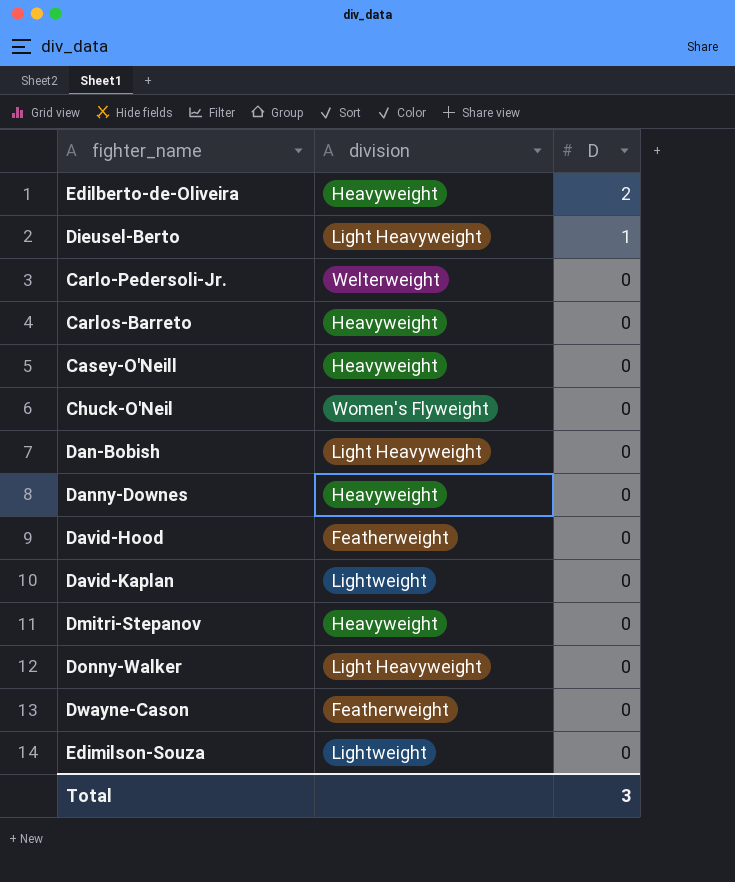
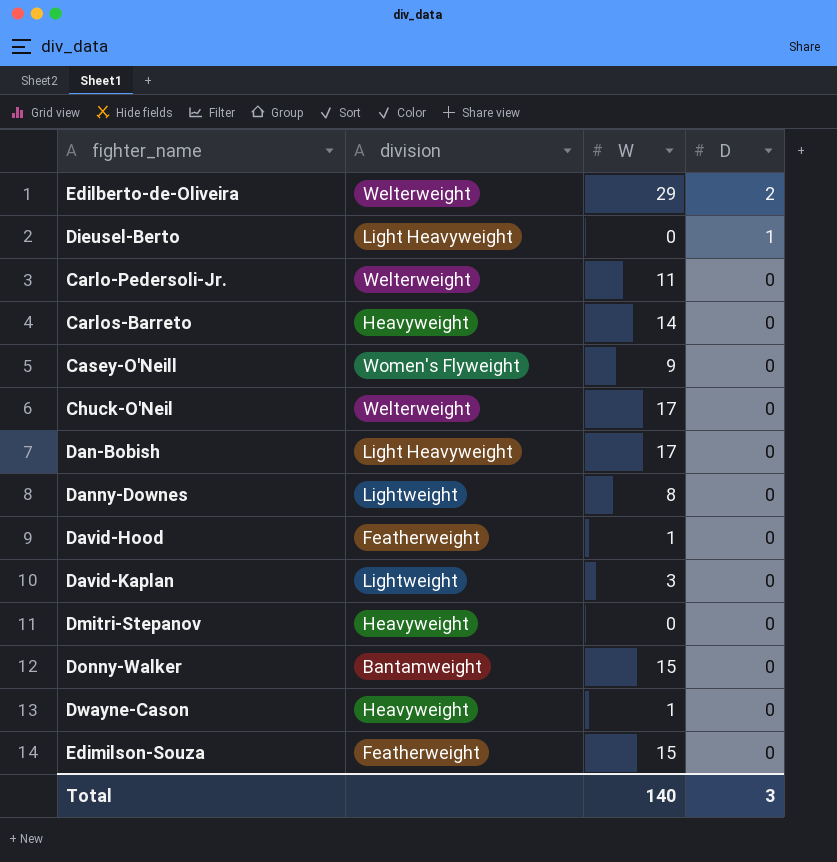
column W | position: none -> 3
Edilberto-de-Oliveira | division: Heavyweight -> Welterweight
Casey-O'Neill | division: Heavyweight -> Women's Flyweight
Chuck-O'Neil | division: Women's Flyweight -> Welterweight
Danny-Downes | division: Heavyweight -> Lightweight
Donny-Walker | division: Light Heavyweight -> Bantamweight
Dwayne-Cason | division: Featherweight -> Heavyweight
Edimilson-Souza | division: Lightweight -> Featherweight

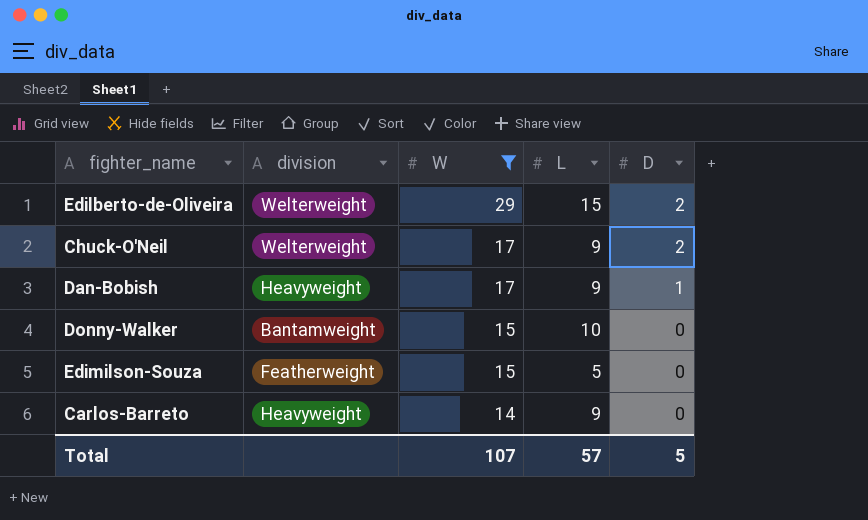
filter: none -> W >= 14
row order: D descending -> W descending
column L | position: none -> 4
Chuck-O'Neil | D: 0 -> 2
Dan-Bobish | division: Light Heavyweight -> Heavyweight
Dan-Bobish | D: 0 -> 1
Total | W: 140 -> 107
Total | D: 3 -> 5

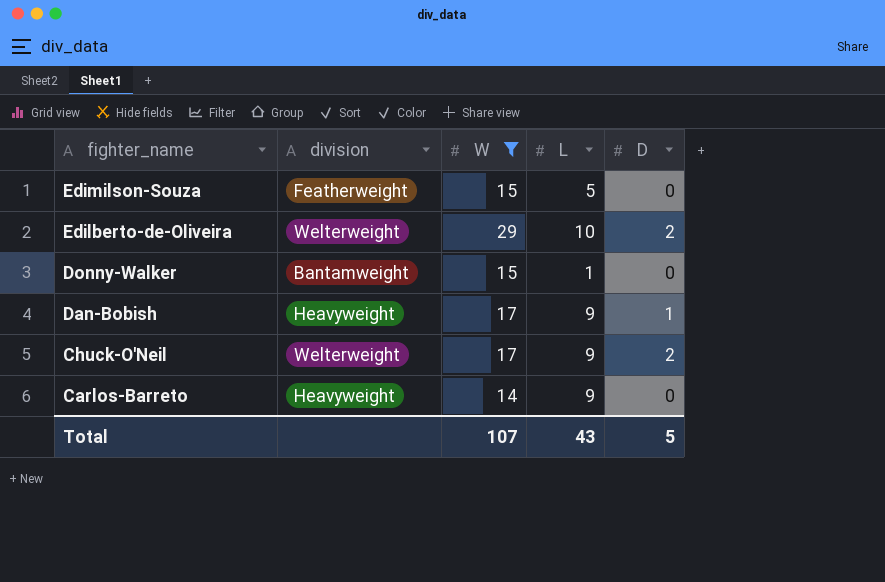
row order: W descending -> fighter_name descending
Edilberto-de-Oliveira | L: 15 -> 10
Donny-Walker | L: 10 -> 1
Total | L: 57 -> 43

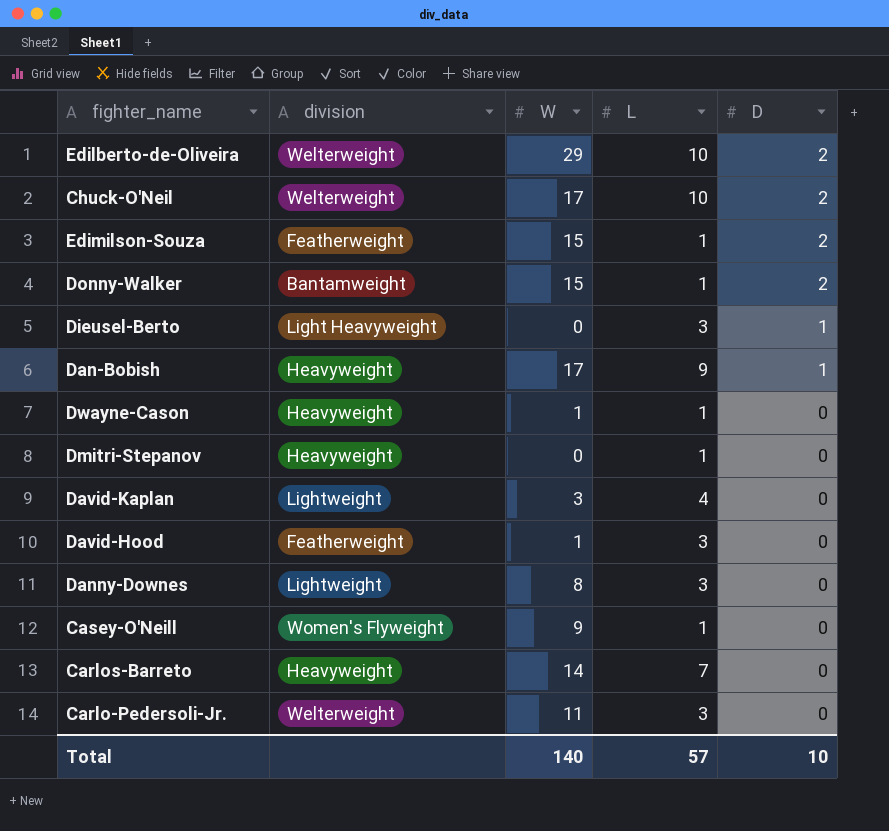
filter: W >= 14 -> none
row order: fighter_name descending -> D descending
Chuck-O'Neil | L: 9 -> 10
Edimilson-Souza | L: 5 -> 1
Edimilson-Souza | D: 0 -> 2
Donny-Walker | D: 0 -> 2
Carlos-Barreto | L: 9 -> 7
Total | W: 107 -> 140
Total | L: 43 -> 57
Total | D: 5 -> 10

